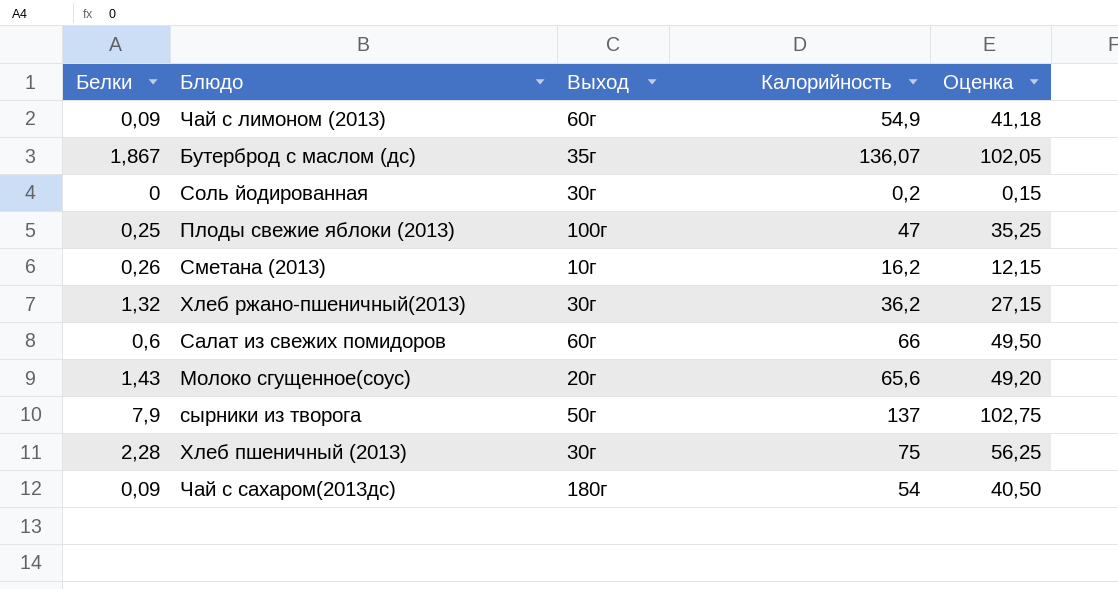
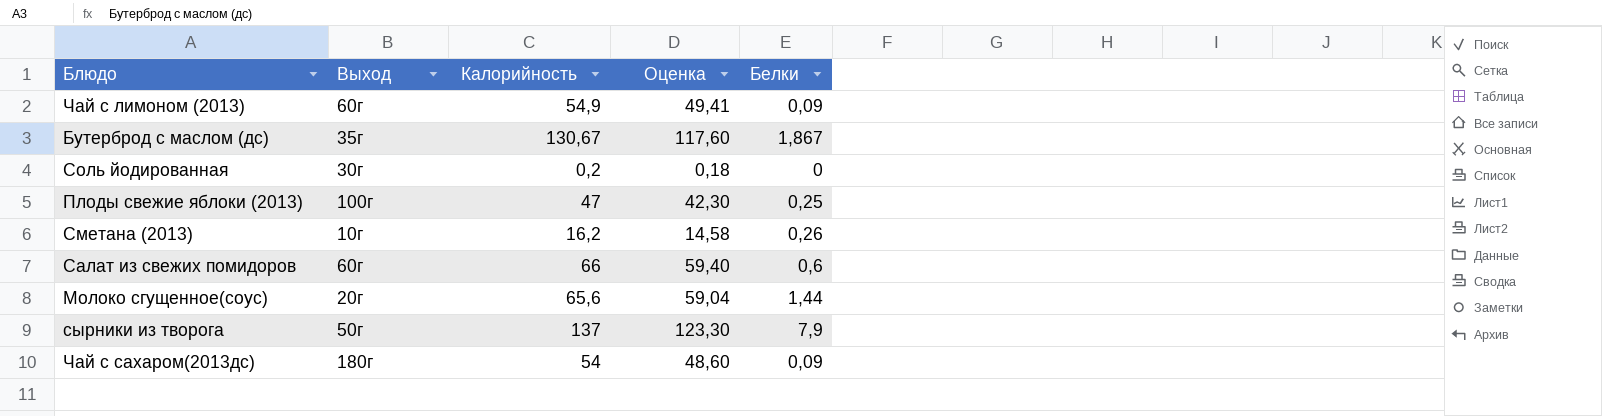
column Оценка | formula: [Калорийность] * 0,75 -> [Калорийность] * 0,9
column Белки | position: 1 -> 5
row Хлеб ржано-пшеничный(2013): 1,32 | 30г | 36,2 | 27,15 -> none
row Хлеб пшеничный (2013): 2,28 | 30г | 75 | 56,25 -> none
Бутерброд с маслом (дс) | Калорийность: 136,07 -> 130,67
Молоко сгущенное(соус) | Белки: 1,43 -> 1,44

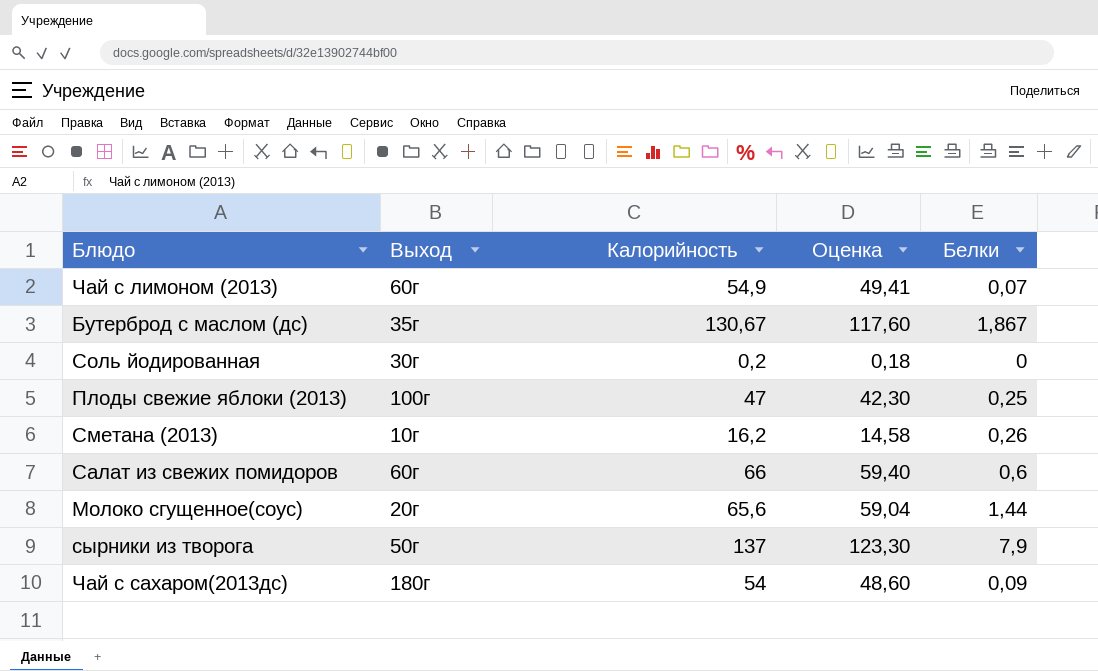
Чай с лимоном (2013) | Белки: 0,09 -> 0,07

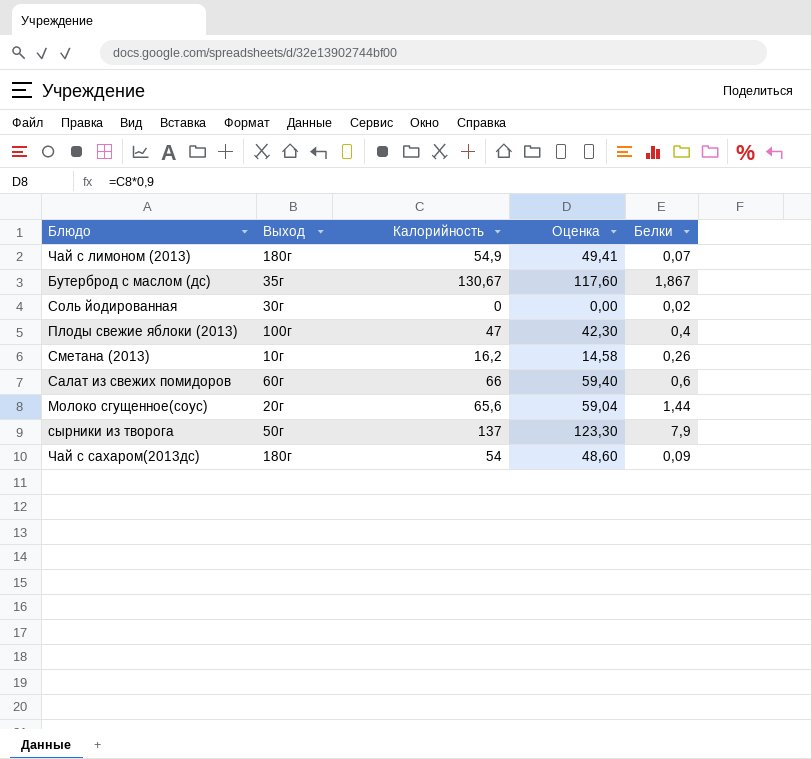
Чай с лимоном (2013) | Выход: 60г -> 180г
Соль йодированная | Калорийность: 0,2 -> 0
Соль йодированная | Оценка: 0,18 -> 0,00
Соль йодированная | Белки: 0 -> 0,02
Плоды свежие яблоки (2013) | Белки: 0,25 -> 0,4

